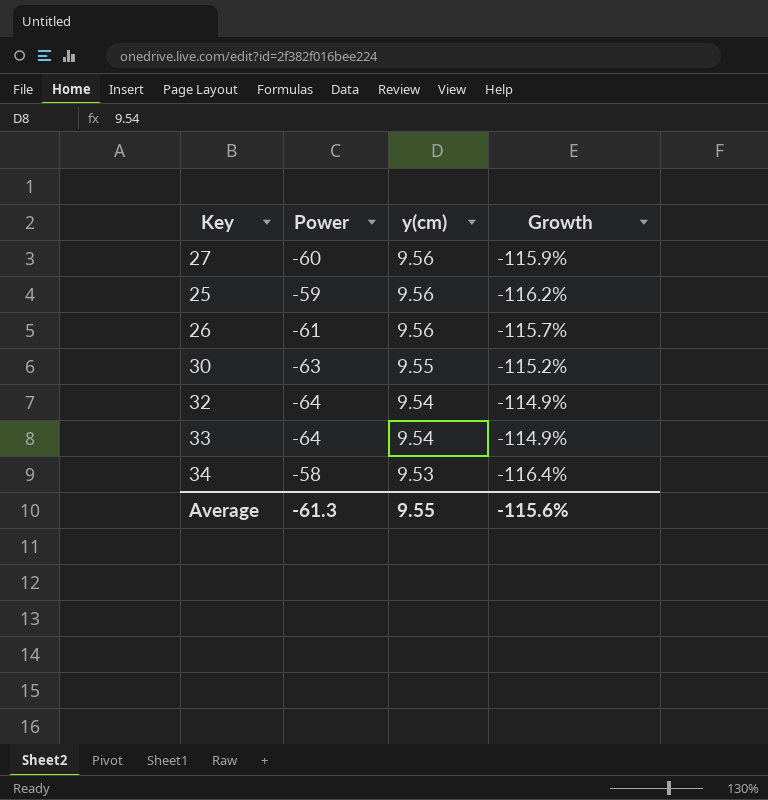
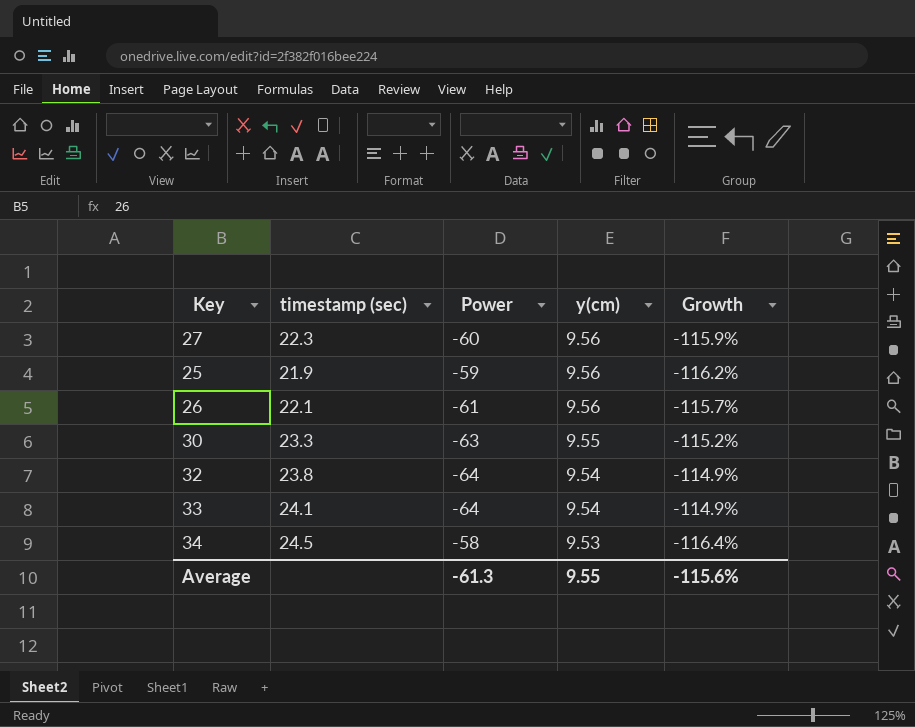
column timestamp (sec) | position: none -> 2

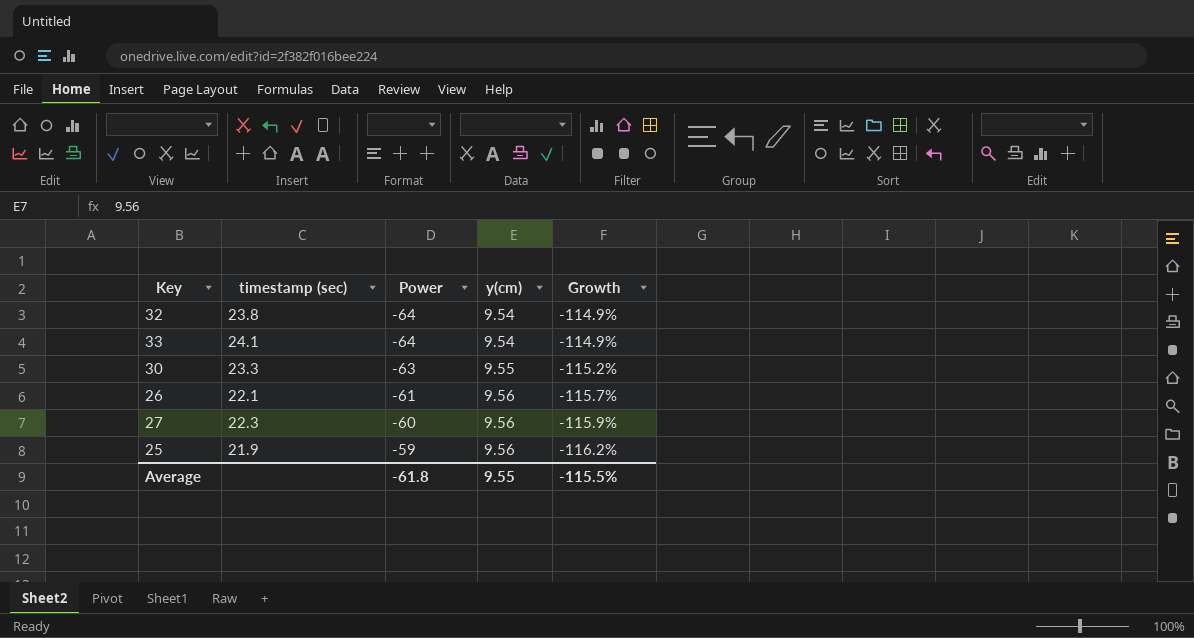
row order: y(cm) descending -> Power ascending
row 34: 24.5 | -58 | 9.53 | -116.4% -> none
Average | Power: -61.3 -> -61.8
Average | Growth: -115.6% -> -115.5%

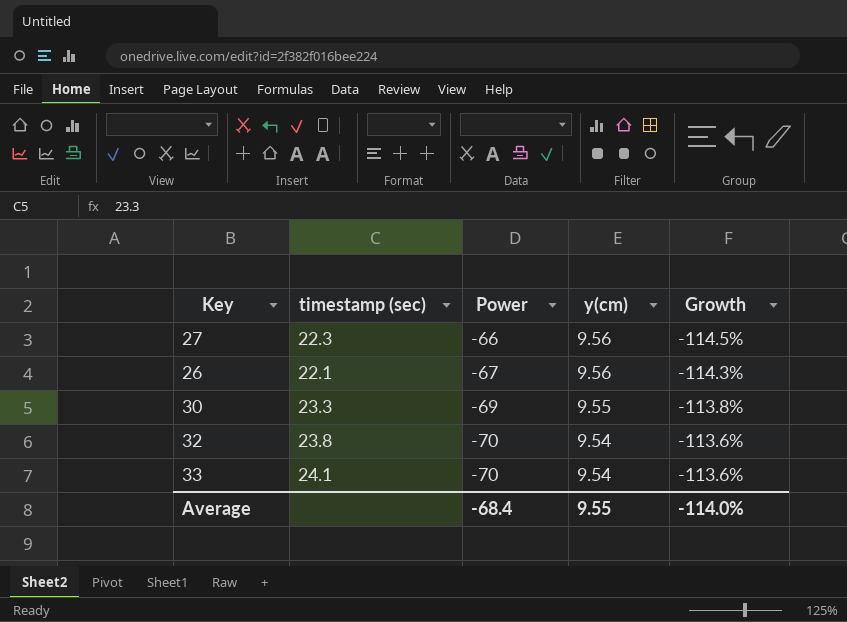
row order: Power ascending -> Power descending
row 25: 21.9 | -59 | 9.56 | -116.2% -> none
27 | Power: -60 -> -66
27 | Growth: -115.9% -> -114.5%
26 | Power: -61 -> -67
26 | Growth: -115.7% -> -114.3%
30 | Power: -63 -> -69
30 | Growth: -115.2% -> -113.8%
32 | Power: -64 -> -70
32 | Growth: -114.9% -> -113.6%
33 | Power: -64 -> -70
33 | Growth: -114.9% -> -113.6%
Average | Power: -61.8 -> -68.4
Average | Growth: -115.5% -> -114.0%

